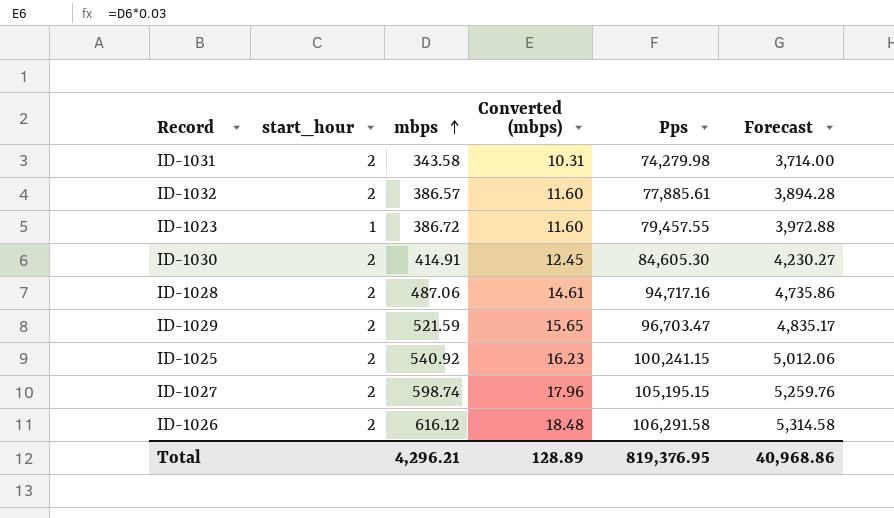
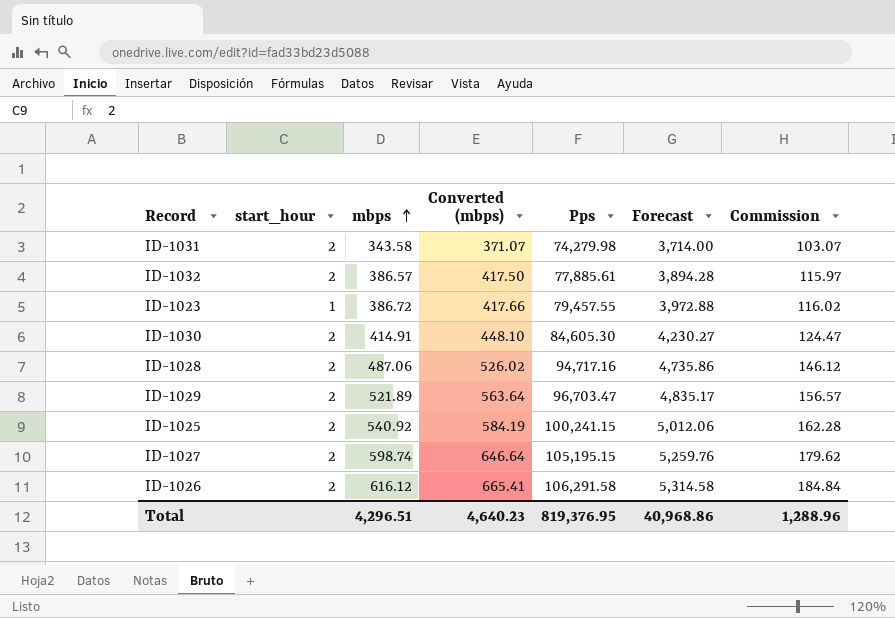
column Converted (mbps) | formula: [mbps] * 0.03 -> [mbps] * 1.08
column Commission | formula: none -> [mbps] * 0.3
ID-1029 | mbps: 521.59 -> 521.89
Total | mbps: 4,296.21 -> 4,296.51
Total | Converted (mbps): 128.89 -> 4,640.23

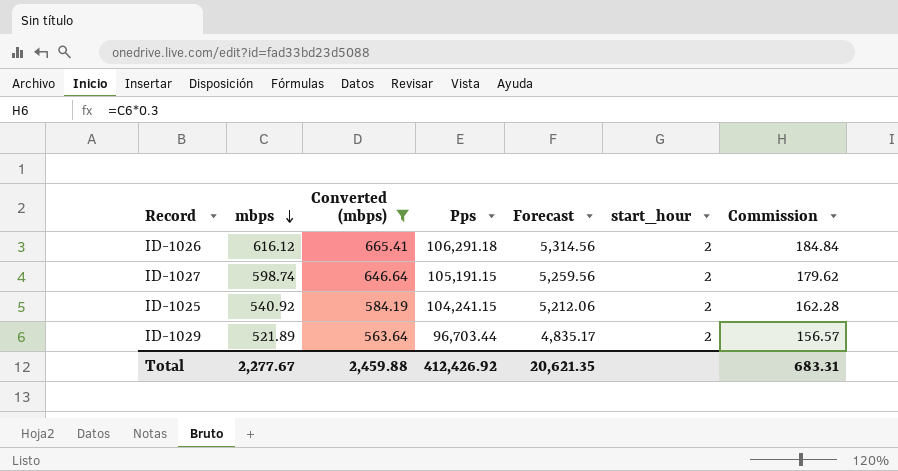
filter: none -> Converted (mbps) >= 563.64
row order: mbps ascending -> mbps descending
column start_hour | position: 2 -> 6
ID-1026 | Pps: 106,291.58 -> 106,291.18
ID-1026 | Forecast: 5,314.58 -> 5,314.56
ID-1027 | Pps: 105,195.15 -> 105,191.15
ID-1027 | Forecast: 5,259.76 -> 5,259.56
ID-1025 | Pps: 100,241.15 -> 104,241.15
ID-1025 | Forecast: 5,012.06 -> 5,212.06
ID-1029 | Pps: 96,703.47 -> 96,703.44
Total | mbps: 4,296.51 -> 2,277.67
Total | Converted (mbps): 4,640.23 -> 2,459.88
Total | Pps: 819,376.95 -> 412,426.92
Total | Forecast: 40,968.86 -> 20,621.35
Total | Commission: 1,288.96 -> 683.31

